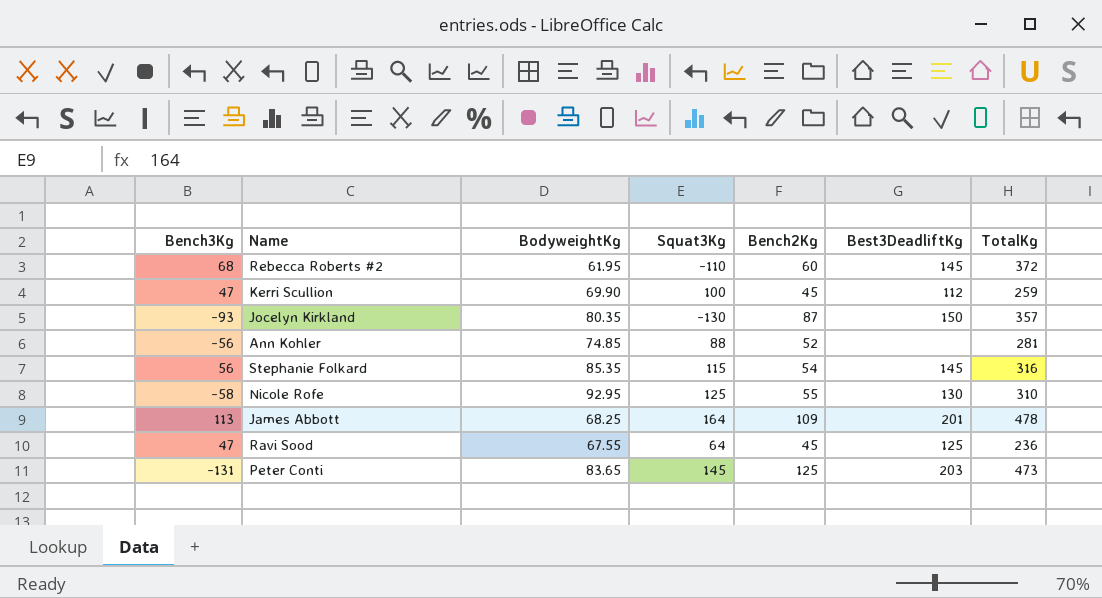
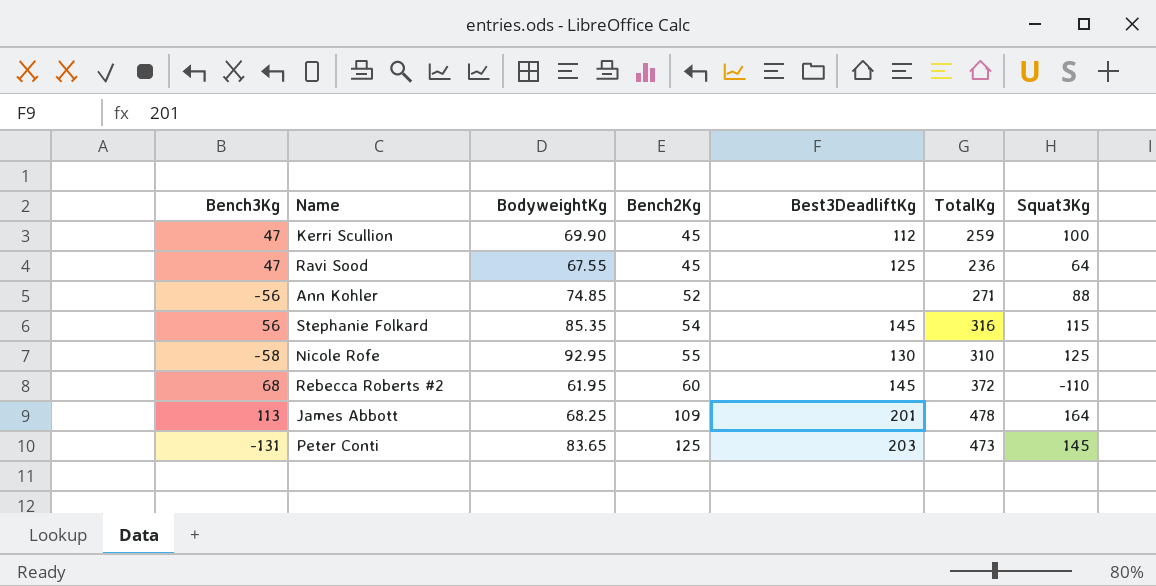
row order: none -> Bench2Kg ascending
column Squat3Kg | position: 4 -> 7
row Jocelyn Kirkland: -93 | 80.35 | -130 | 87 | 150 | 357 -> none
Ann Kohler | TotalKg: 281 -> 271

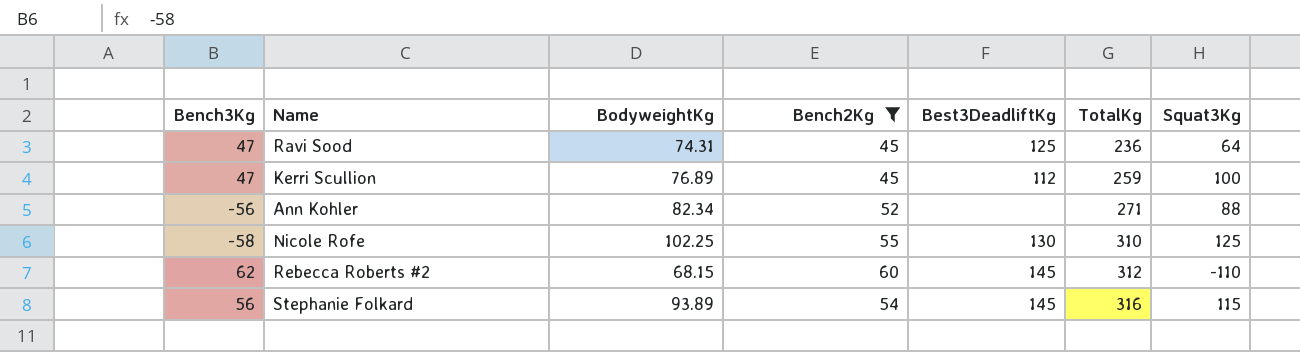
filter: none -> Bench2Kg <= 60
row order: Bench2Kg ascending -> TotalKg ascending
Ravi Sood | BodyweightKg: 67.55 -> 74.31
Kerri Scullion | BodyweightKg: 69.90 -> 76.89
Ann Kohler | BodyweightKg: 74.85 -> 82.34
Nicole Rofe | BodyweightKg: 92.95 -> 102.25
Rebecca Roberts #2 | Bench3Kg: 68 -> 62
Rebecca Roberts #2 | BodyweightKg: 61.95 -> 68.15
Rebecca Roberts #2 | TotalKg: 372 -> 312
Stephanie Folkard | BodyweightKg: 85.35 -> 93.89

